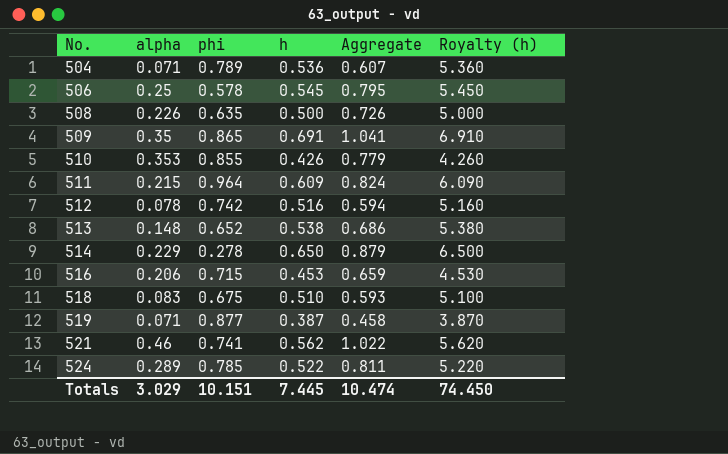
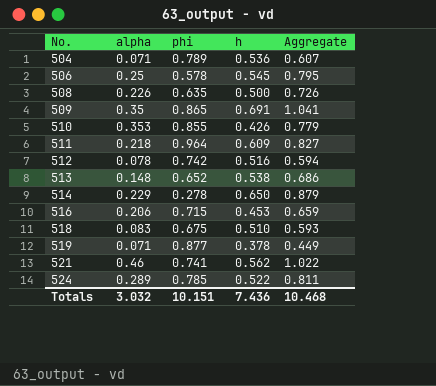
column Royalty (h) | formula: [h] * 10 -> none
511 | alpha: 0.215 -> 0.218
511 | Aggregate: 0.824 -> 0.827
519 | h: 0.387 -> 0.378
519 | Aggregate: 0.458 -> 0.449
Totals | alpha: 3.029 -> 3.032
Totals | h: 7.445 -> 7.436
Totals | Aggregate: 10.474 -> 10.468

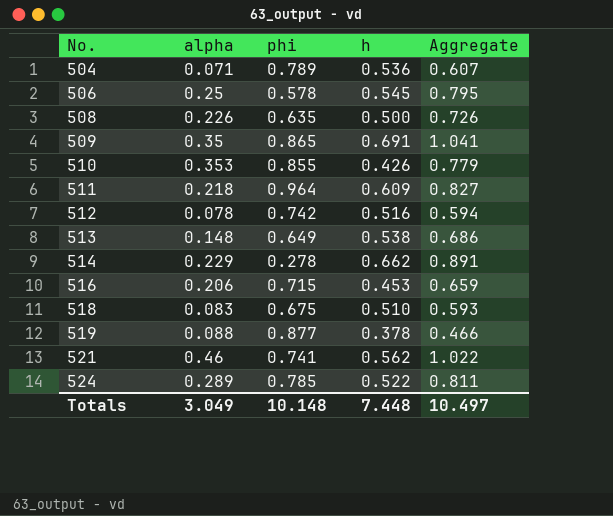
513 | phi: 0.652 -> 0.649
514 | h: 0.650 -> 0.662
514 | Aggregate: 0.879 -> 0.891
519 | alpha: 0.071 -> 0.088
519 | Aggregate: 0.449 -> 0.466
Totals | alpha: 3.032 -> 3.049
Totals | phi: 10.151 -> 10.148
Totals | h: 7.436 -> 7.448
Totals | Aggregate: 10.468 -> 10.497

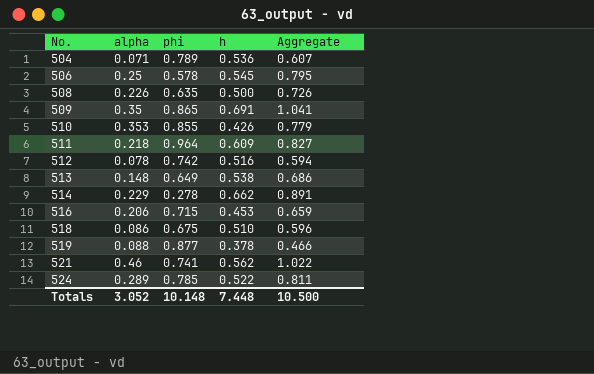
518 | alpha: 0.083 -> 0.086
518 | Aggregate: 0.593 -> 0.596
Totals | alpha: 3.049 -> 3.052
Totals | Aggregate: 10.497 -> 10.500

